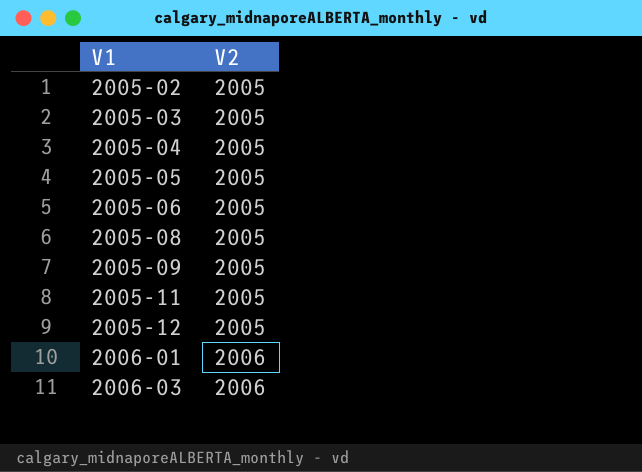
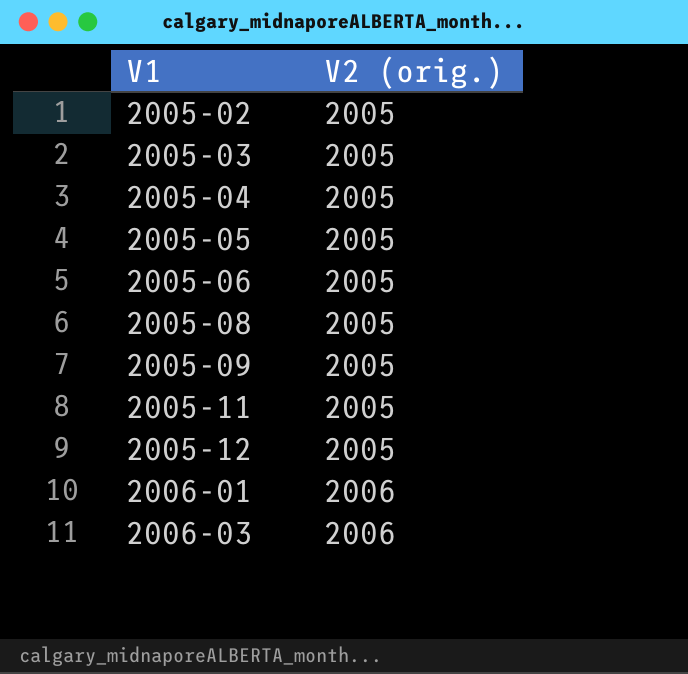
column name: V2 -> V2 (orig.)

